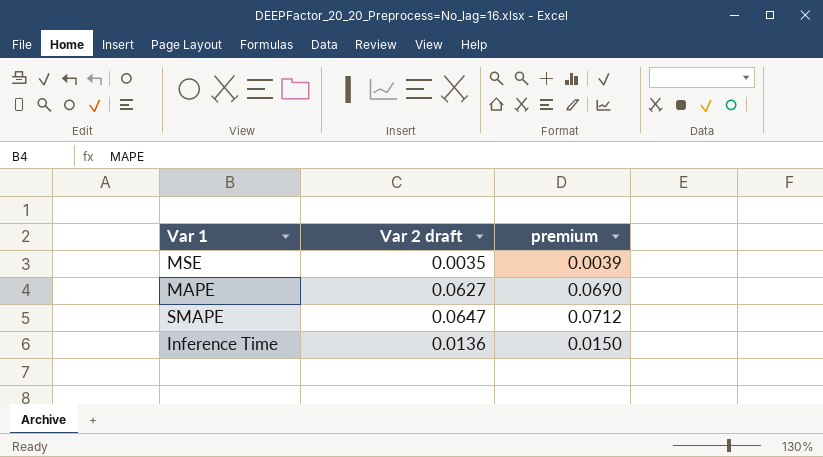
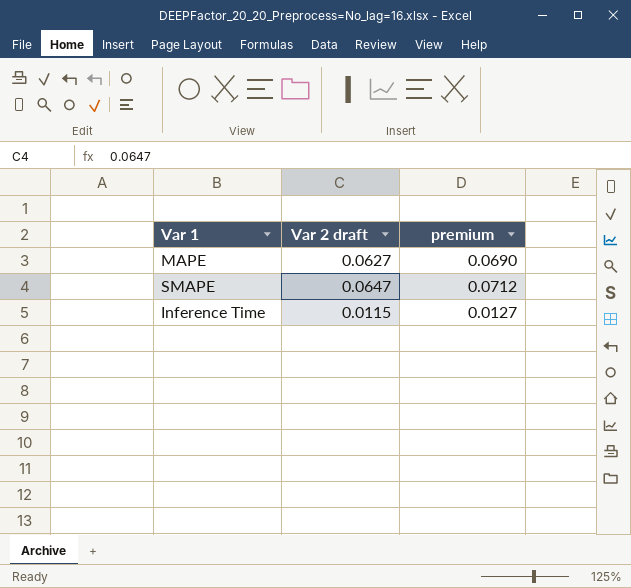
row MSE: 0.0035 | 0.0039 -> none
Inference Time | Var 2 draft: 0.0136 -> 0.0115
Inference Time | premium: 0.0150 -> 0.0127

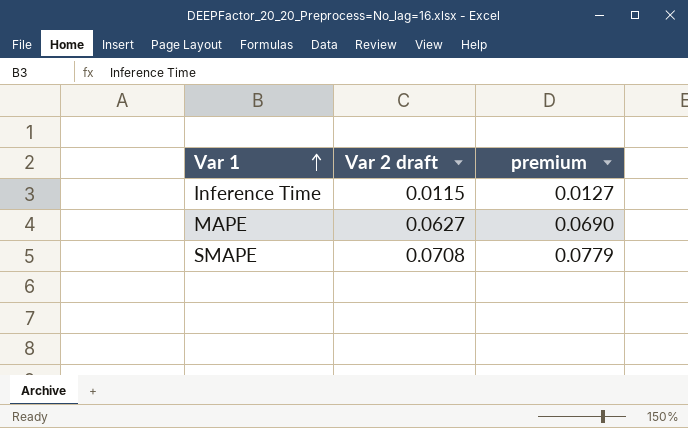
row order: none -> Var 1 ascending
SMAPE | Var 2 draft: 0.0647 -> 0.0708
SMAPE | premium: 0.0712 -> 0.0779

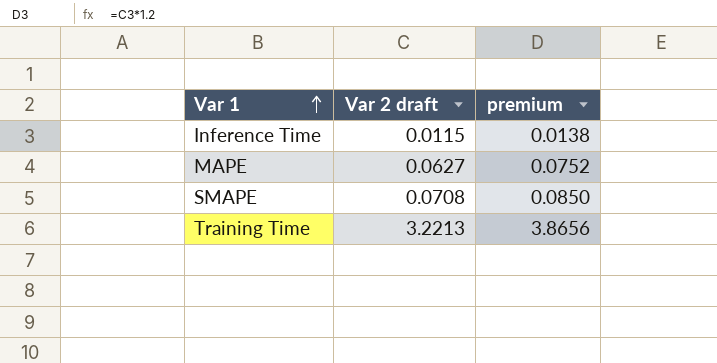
column premium | formula: [Var 2 draft] * 1.1 -> [Var 2 draft] * 1.2
row Training Time: none -> 3.2213 | 3.8656

